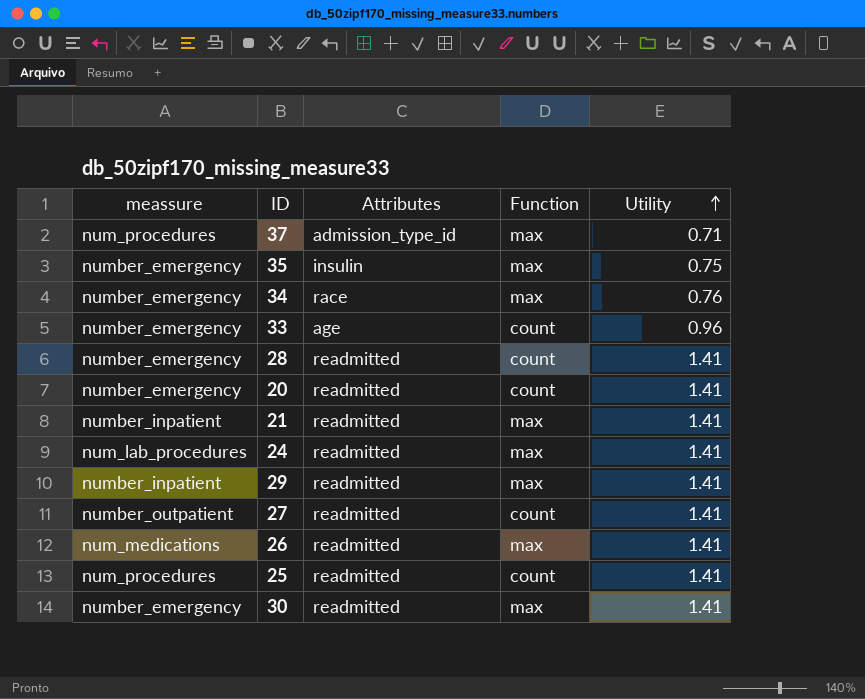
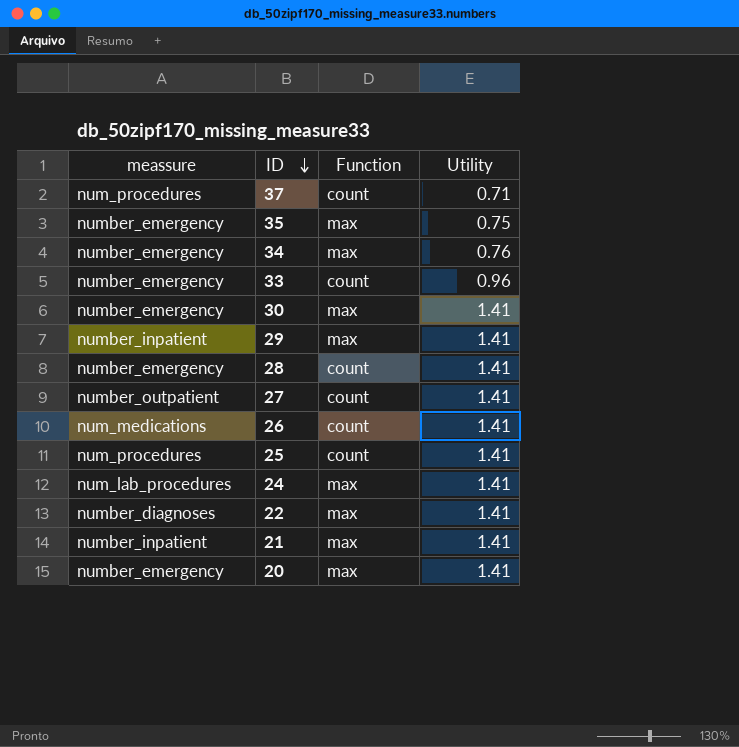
row order: Utility ascending -> ID descending
column Attributes | position: 3 -> none
37 | Function: max -> count
26 | Function: max -> count
row 22: none -> number_diagnoses | max | 1.41
20 | Function: count -> max

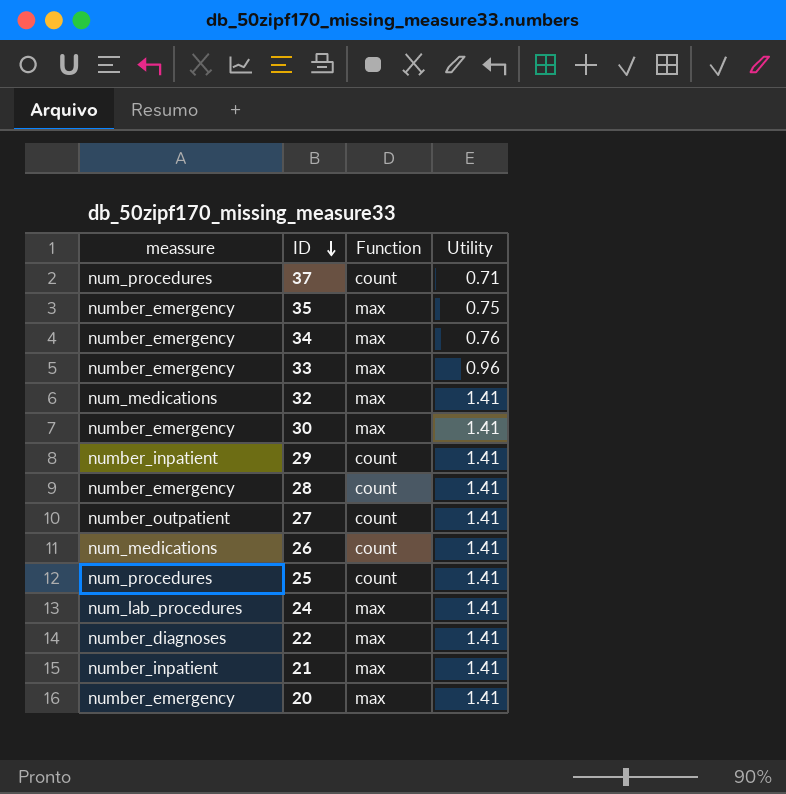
33 | Function: count -> max
row 32: none -> num_medications | max | 1.41
29 | Function: max -> count

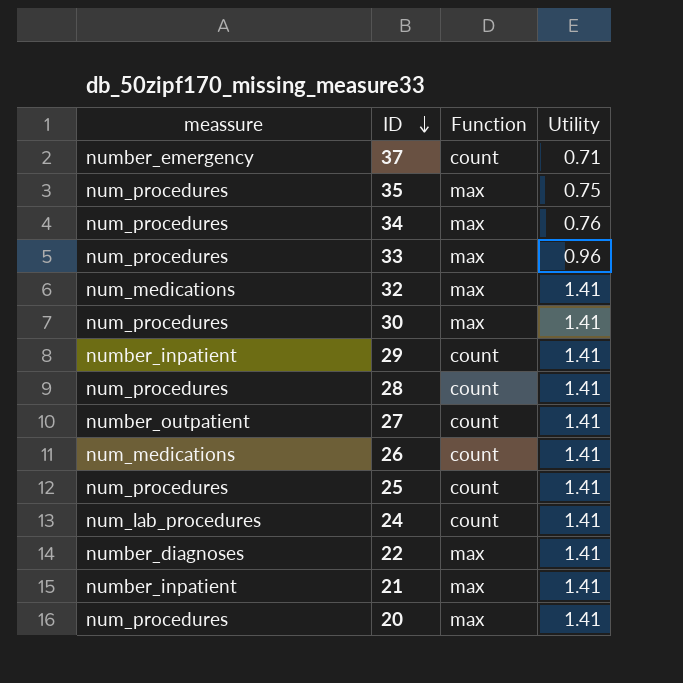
37 | meassure: num_procedures -> number_emergency
35 | meassure: number_emergency -> num_procedures
34 | meassure: number_emergency -> num_procedures
33 | meassure: number_emergency -> num_procedures
30 | meassure: number_emergency -> num_procedures
28 | meassure: number_emergency -> num_procedures
24 | Function: max -> count
20 | meassure: number_emergency -> num_procedures

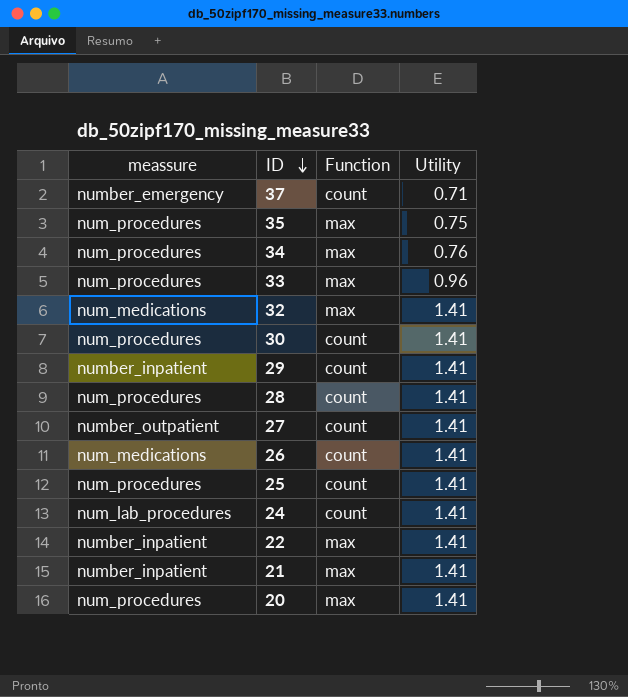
30 | Function: max -> count
22 | meassure: number_diagnoses -> number_inpatient

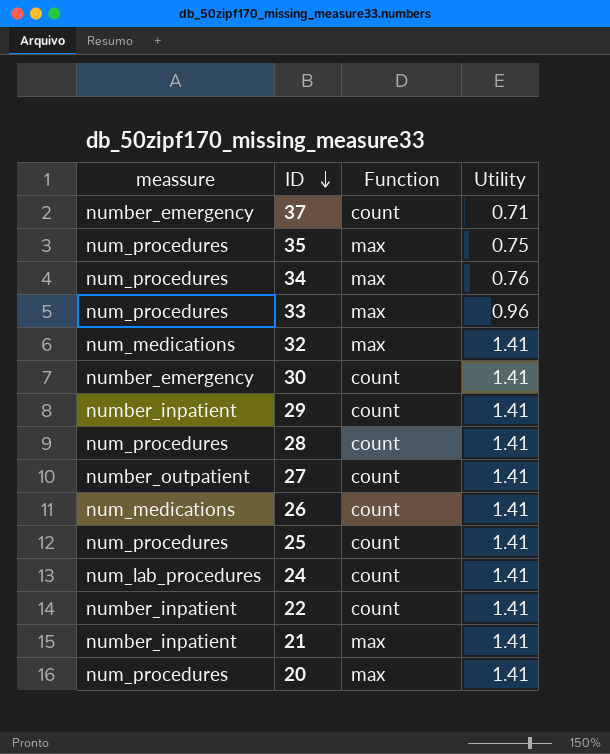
30 | meassure: num_procedures -> number_emergency
22 | Function: max -> count

